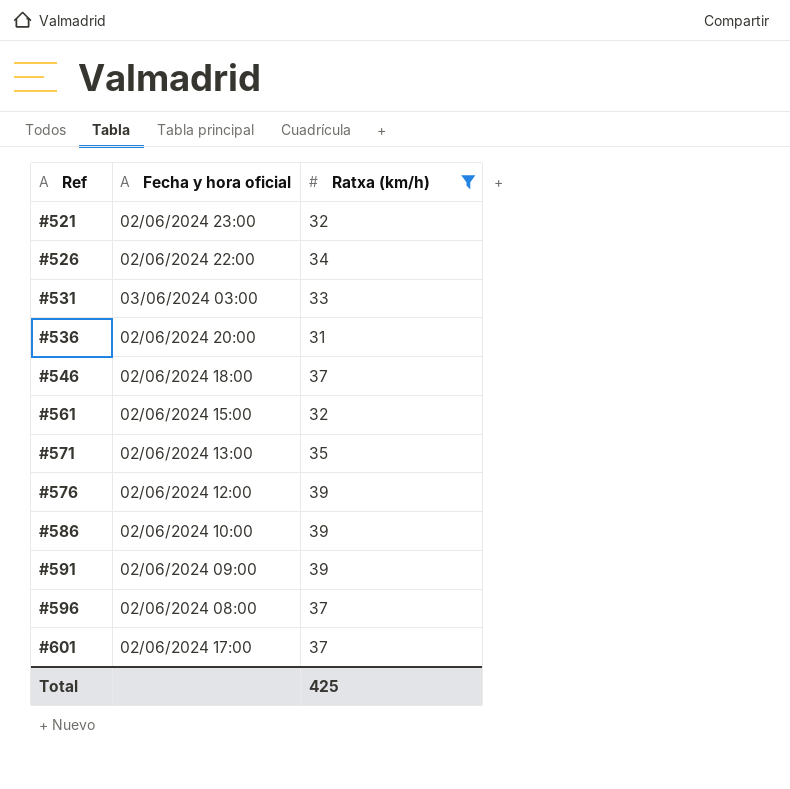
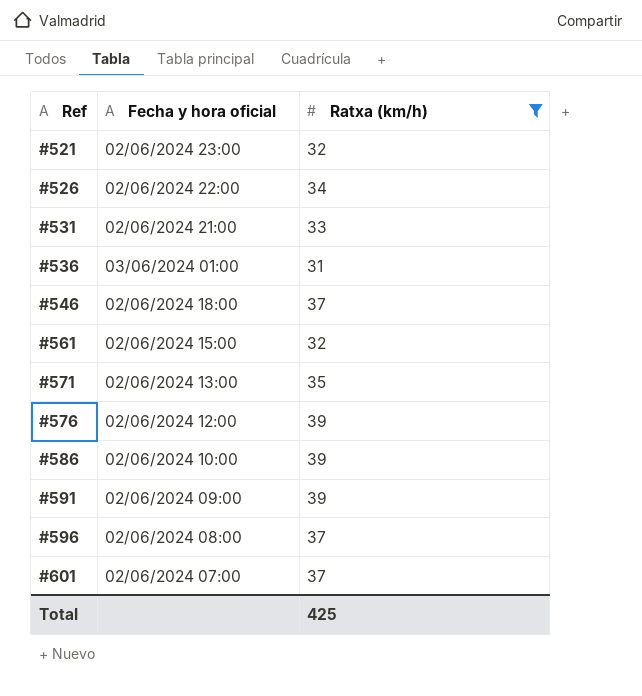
#531 | Fecha y hora oficial: 03/06/2024 03:00 -> 02/06/2024 21:00
#536 | Fecha y hora oficial: 02/06/2024 20:00 -> 03/06/2024 01:00
#601 | Fecha y hora oficial: 02/06/2024 17:00 -> 02/06/2024 07:00

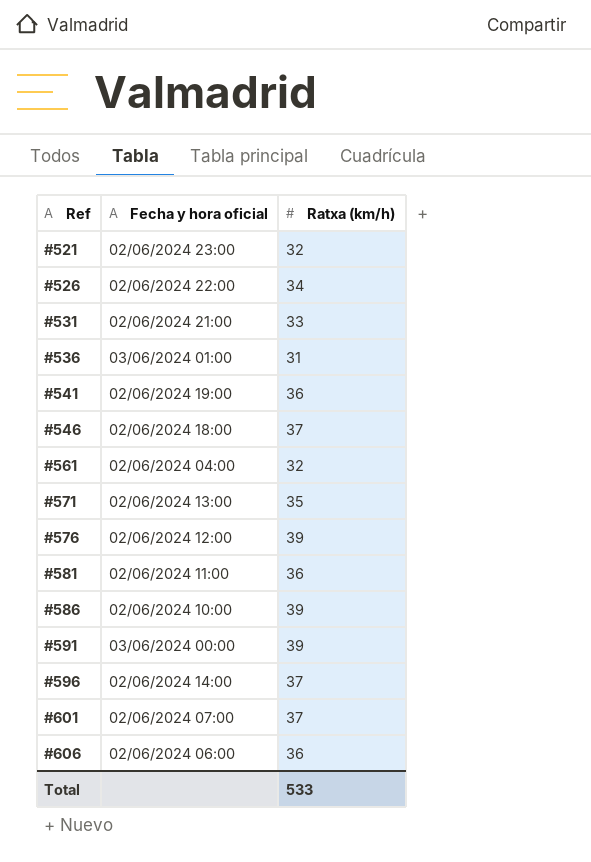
filter: Ratxa (km/h) != 36 -> none
#561 | Fecha y hora oficial: 02/06/2024 15:00 -> 02/06/2024 04:00
#591 | Fecha y hora oficial: 02/06/2024 09:00 -> 03/06/2024 00:00
#596 | Fecha y hora oficial: 02/06/2024 08:00 -> 02/06/2024 14:00
Total | Ratxa (km/h): 425 -> 533

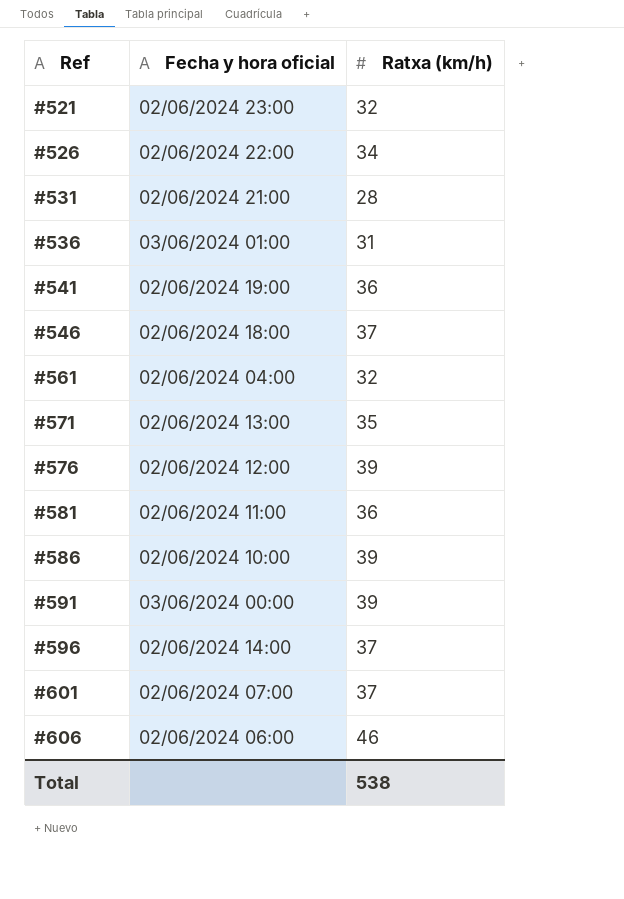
#531 | Ratxa (km/h): 33 -> 28
#606 | Ratxa (km/h): 36 -> 46
Total | Ratxa (km/h): 533 -> 538

